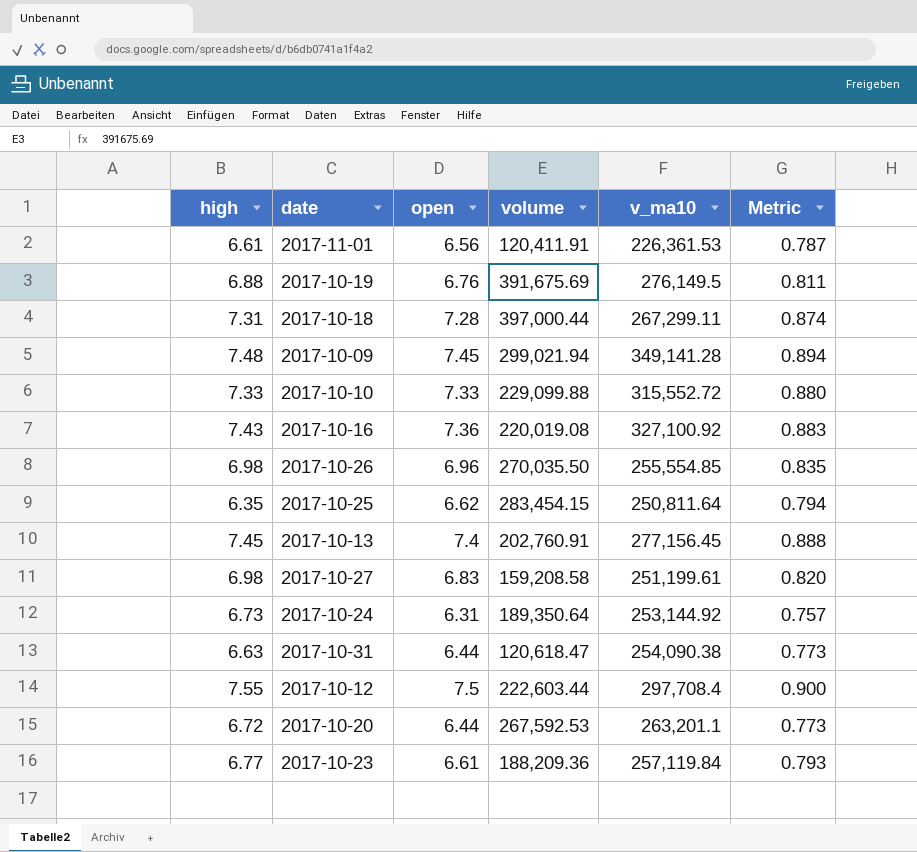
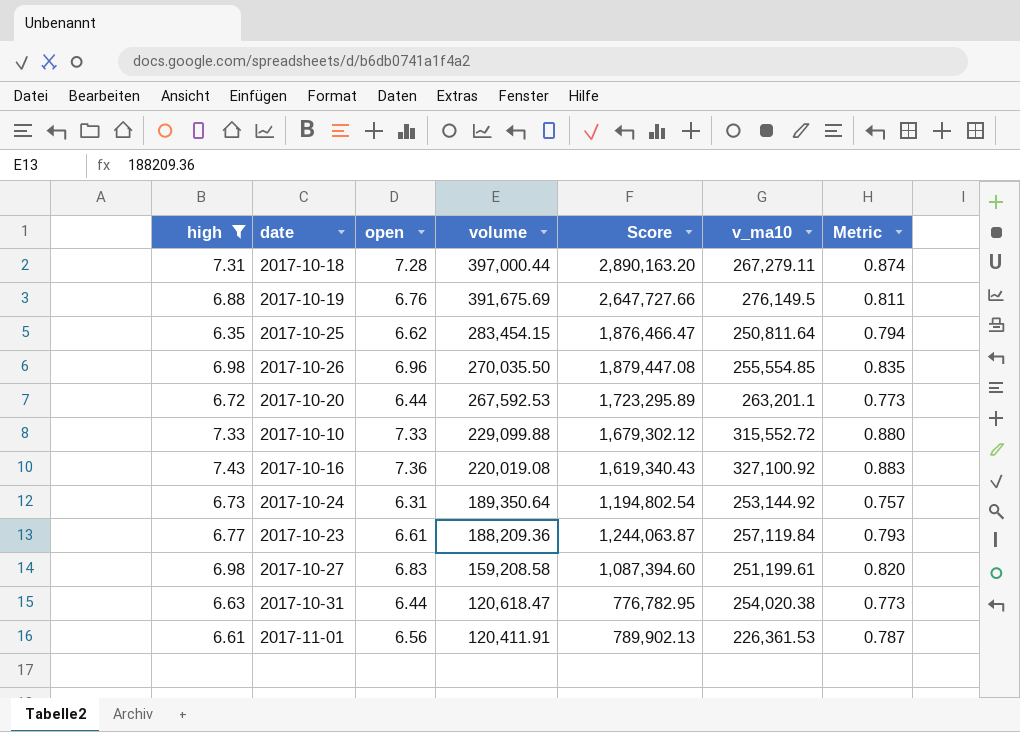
filter: none -> high <= 7.43
row order: none -> volume descending
column Score | formula: none -> [open] * [volume]
2017-10-18 | v_ma10: 267,299.11 -> 267,279.11
2017-10-31 | v_ma10: 254,090.38 -> 254,020.38

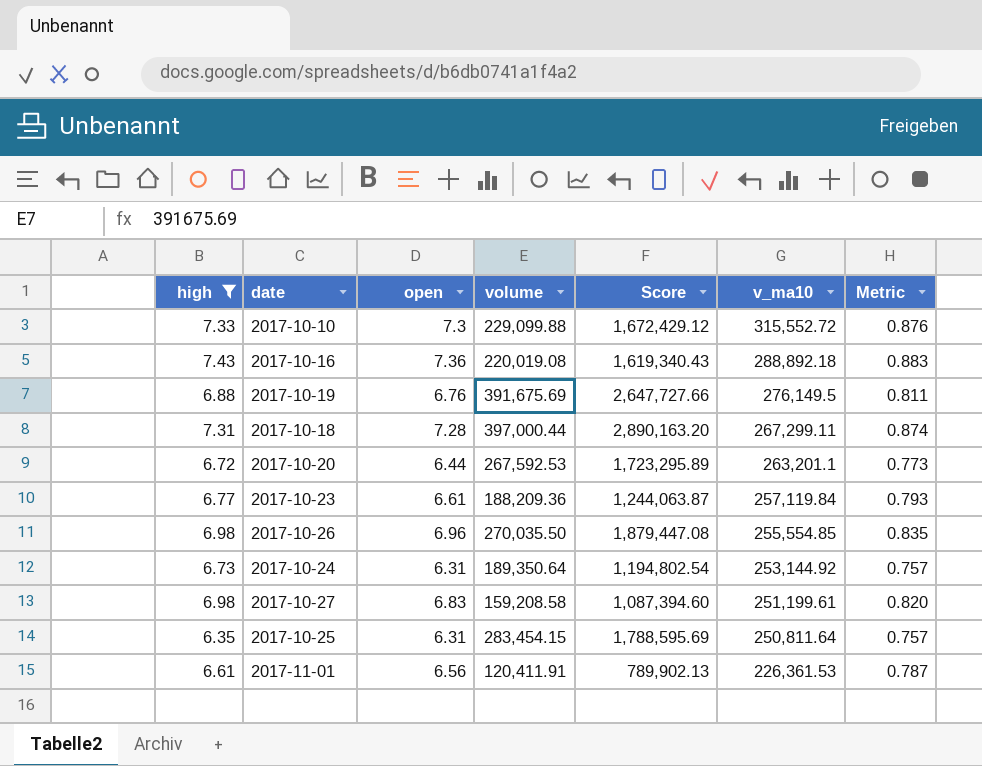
row order: volume descending -> v_ma10 descending
row 2017-10-31: 6.63 | 6.44 | 120,618.47 | 776,782.95 | 254,020.38 | 0.773 -> none
2017-10-10 | open: 7.33 -> 7.3
2017-10-10 | Score: 1,679,302.12 -> 1,672,429.12
2017-10-10 | Metric: 0.880 -> 0.876
2017-10-16 | v_ma10: 327,100.92 -> 288,892.18
2017-10-18 | v_ma10: 267,279.11 -> 267,299.11
2017-10-25 | open: 6.62 -> 6.31
2017-10-25 | Score: 1,876,466.47 -> 1,788,595.69
2017-10-25 | Metric: 0.794 -> 0.757

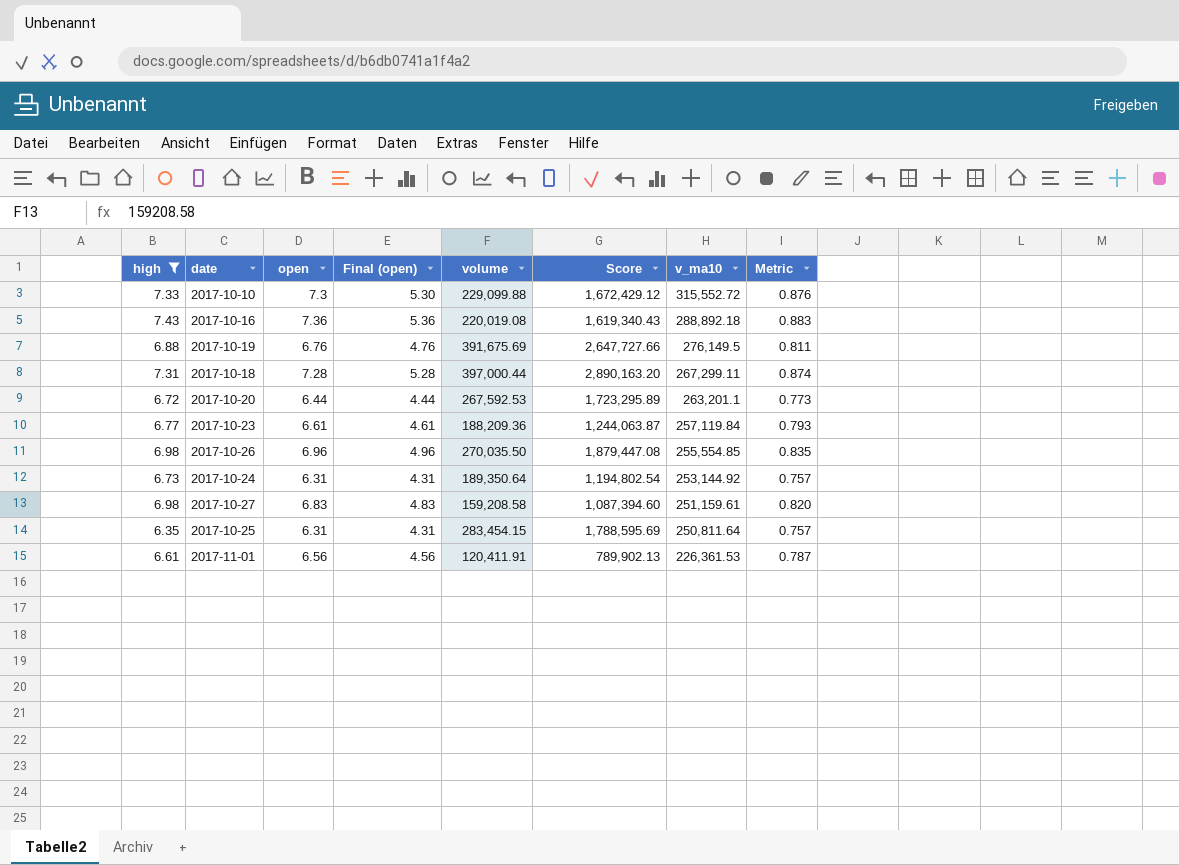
column Final (open) | formula: none -> [open] - 2
2017-10-27 | v_ma10: 251,199.61 -> 251,159.61

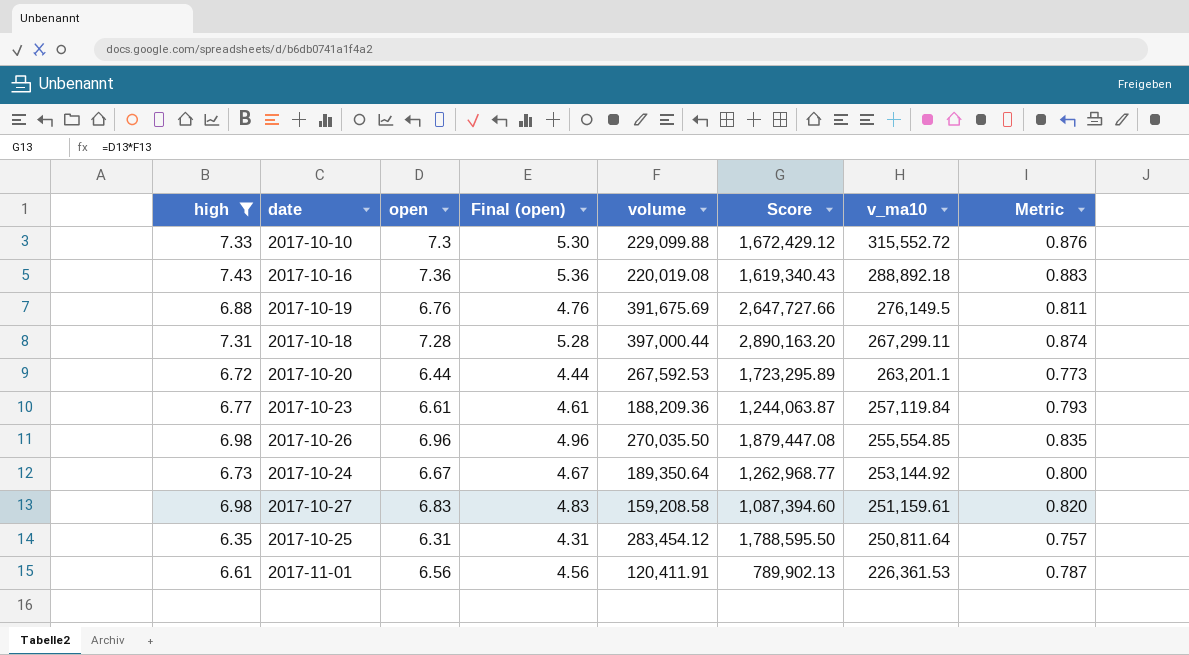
2017-10-24 | open: 6.31 -> 6.67
2017-10-24 | Final (open): 4.31 -> 4.67
2017-10-24 | Score: 1,194,802.54 -> 1,262,968.77
2017-10-24 | Metric: 0.757 -> 0.800
2017-10-25 | volume: 283,454.15 -> 283,454.12
2017-10-25 | Score: 1,788,595.69 -> 1,788,595.50

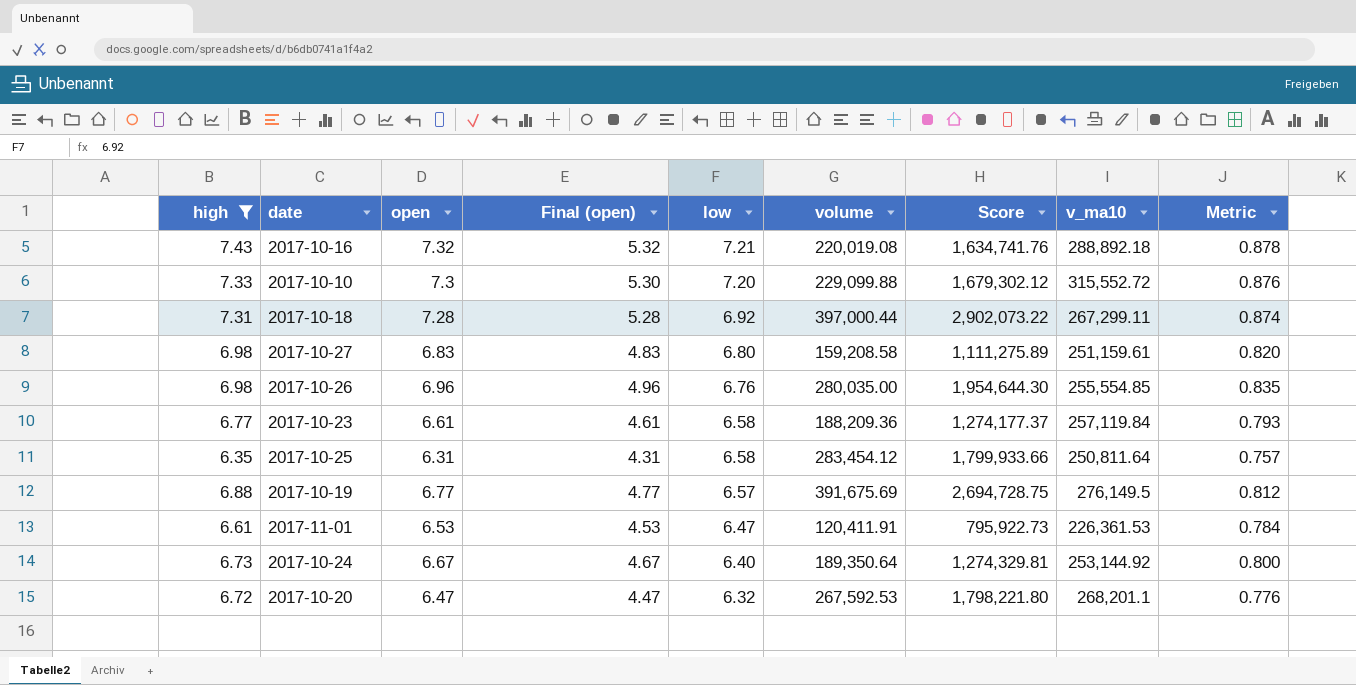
row order: v_ma10 descending -> low descending
column low | position: none -> 5
column Score | formula: [open] * [volume] -> [high] * [volume]
2017-10-16 | open: 7.36 -> 7.32
2017-10-16 | Final (open): 5.36 -> 5.32
2017-10-16 | Metric: 0.883 -> 0.878
2017-10-26 | volume: 270,035.50 -> 280,035.00
2017-10-19 | open: 6.76 -> 6.77
2017-10-19 | Final (open): 4.76 -> 4.77
2017-10-19 | Metric: 0.811 -> 0.812
2017-11-01 | open: 6.56 -> 6.53
2017-11-01 | Final (open): 4.56 -> 4.53
2017-11-01 | Metric: 0.787 -> 0.784
2017-10-20 | open: 6.44 -> 6.47
2017-10-20 | Final (open): 4.44 -> 4.47
2017-10-20 | v_ma10: 263,201.1 -> 268,201.1
2017-10-20 | Metric: 0.773 -> 0.776

